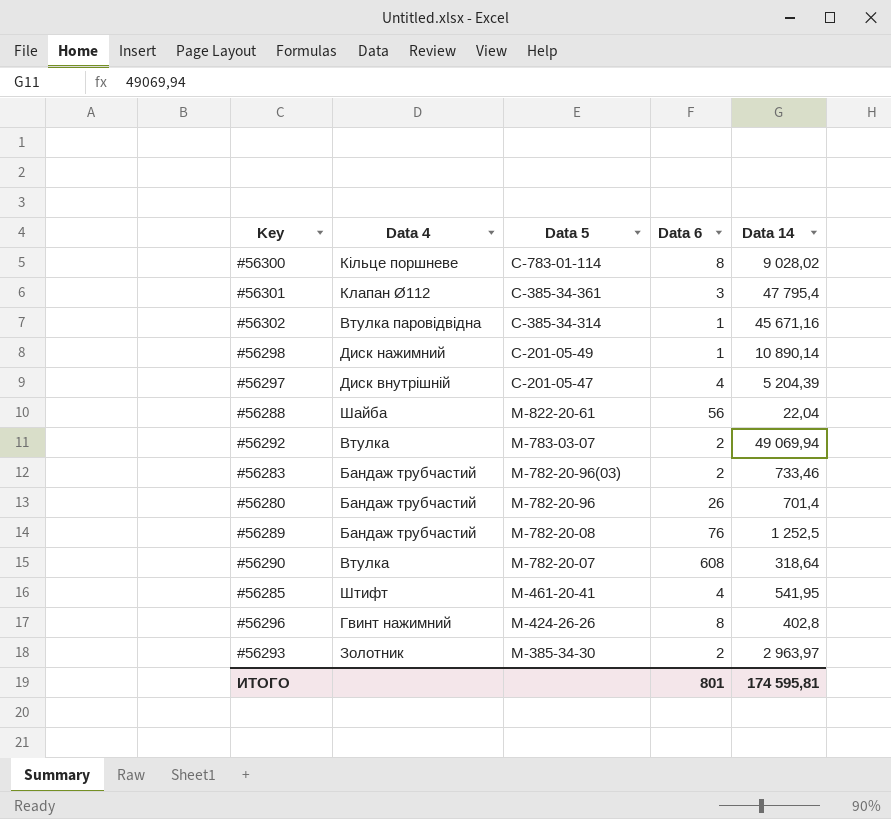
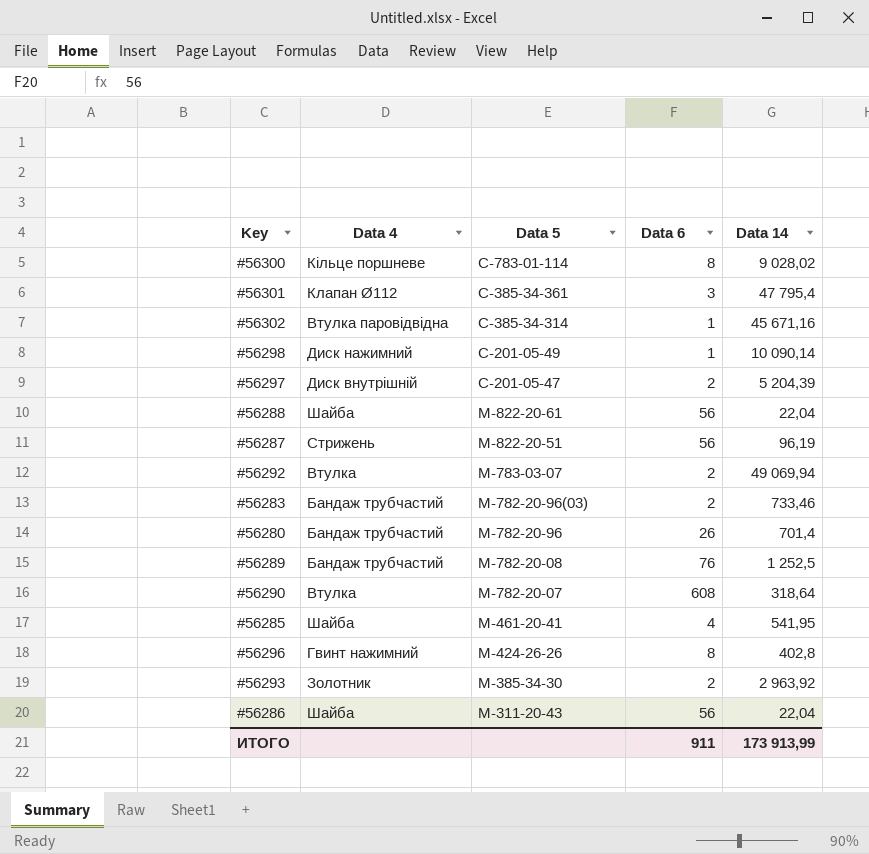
#56298 | Data 14: 10 890,14 -> 10 090,14
#56297 | Data 6: 4 -> 2
row #56287: none -> Стрижень | М-822-20-51 | 56 | 96,19
#56285 | Data 4: Штифт -> Шайба
#56293 | Data 14: 2 963,97 -> 2 963,92
row #56286: none -> Шайба | М-311-20-43 | 56 | 22,04
ИТОГО | Data 6: 801 -> 911
ИТОГО | Data 14: 174 595,81 -> 173 913,99

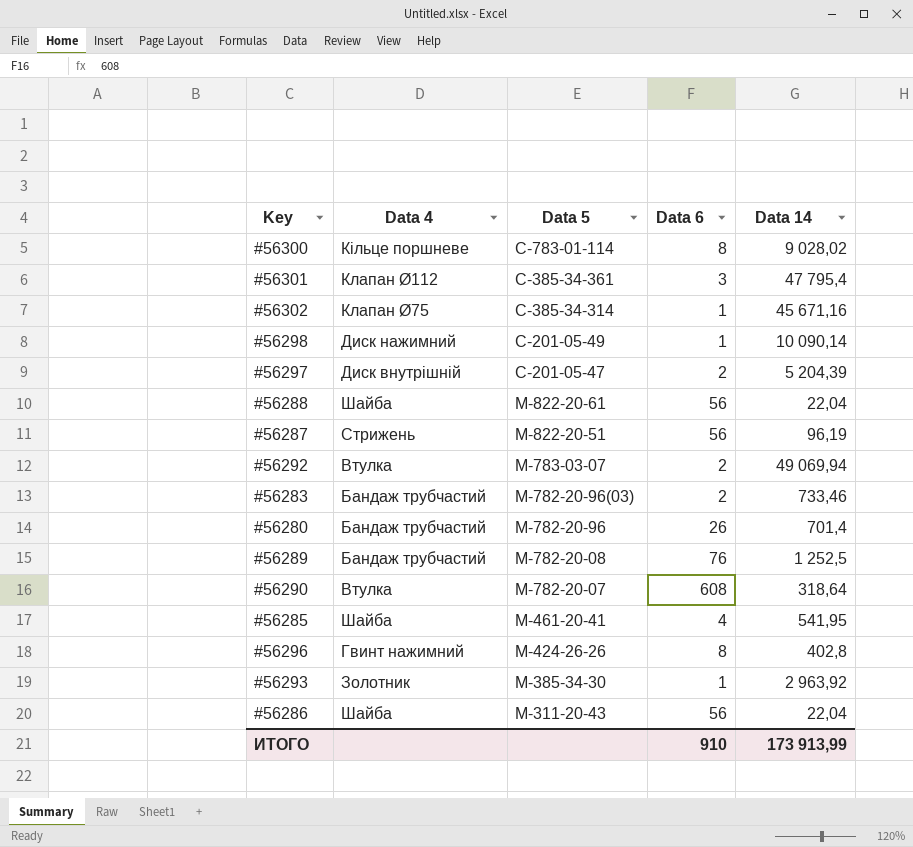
#56302 | Data 4: Втулка паровідвідна -> Клапан Ø75
#56293 | Data 6: 2 -> 1
ИТОГО | Data 6: 911 -> 910

